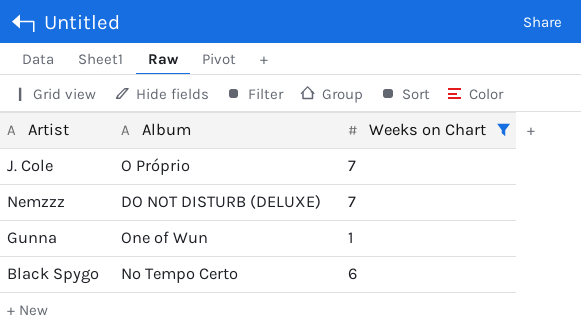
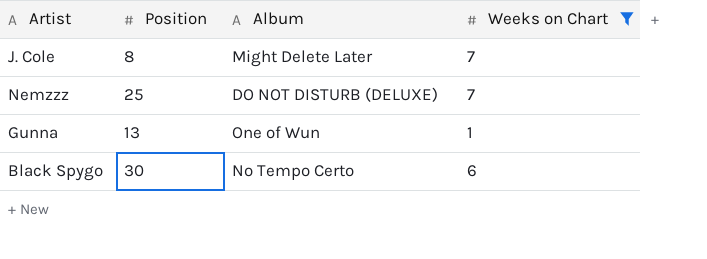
column Position | position: none -> 2
J. Cole | Album: O Próprio -> Might Delete Later

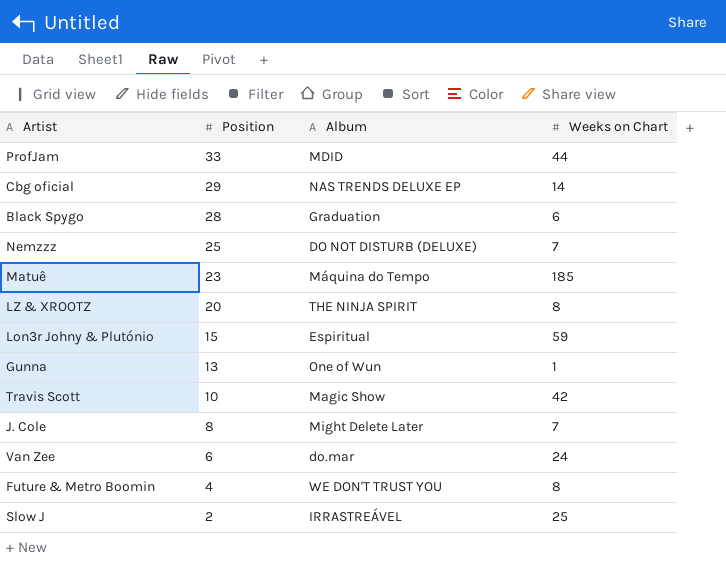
filter: Weeks on Chart <= 7 -> none
row order: none -> Position descending
Black Spygo | Position: 30 -> 28
Black Spygo | Album: No Tempo Certo -> Graduation

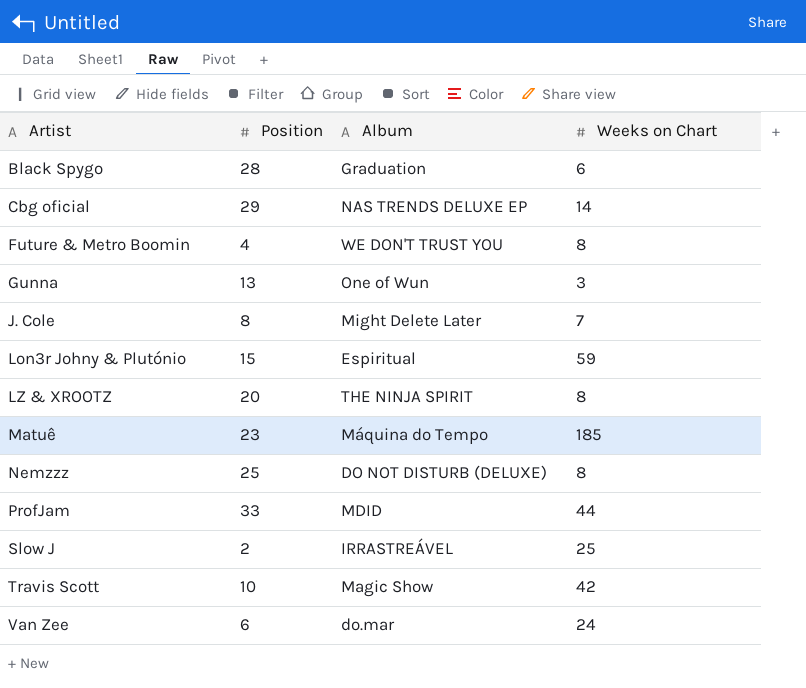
row order: Position descending -> Artist ascending
Gunna | Weeks on Chart: 1 -> 3
Nemzzz | Weeks on Chart: 7 -> 8

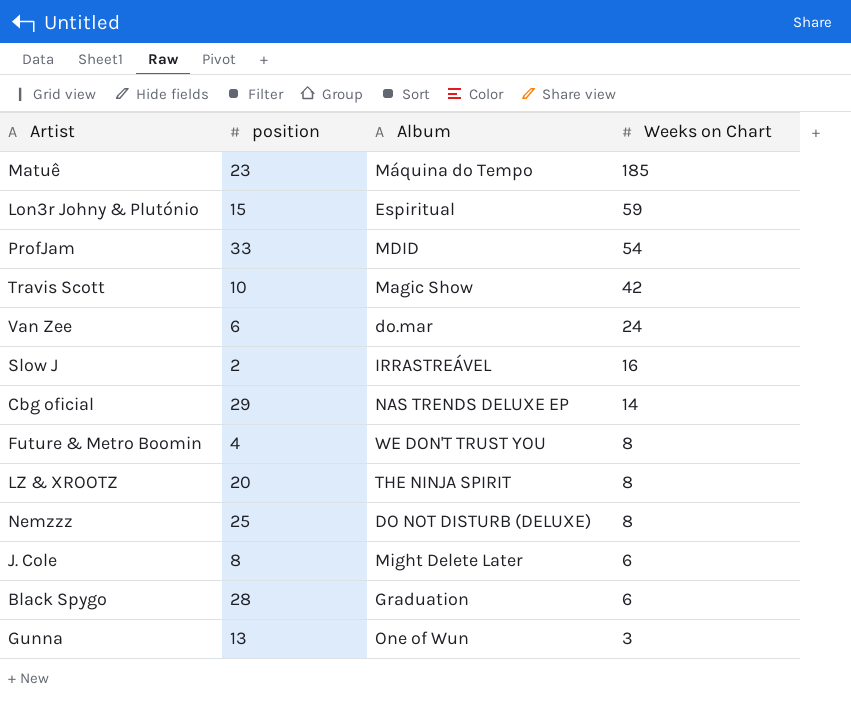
row order: Artist ascending -> Weeks on Chart descending
column name: Position -> position
ProfJam | Weeks on Chart: 44 -> 54
Slow J | Weeks on Chart: 25 -> 16
J. Cole | Weeks on Chart: 7 -> 6

